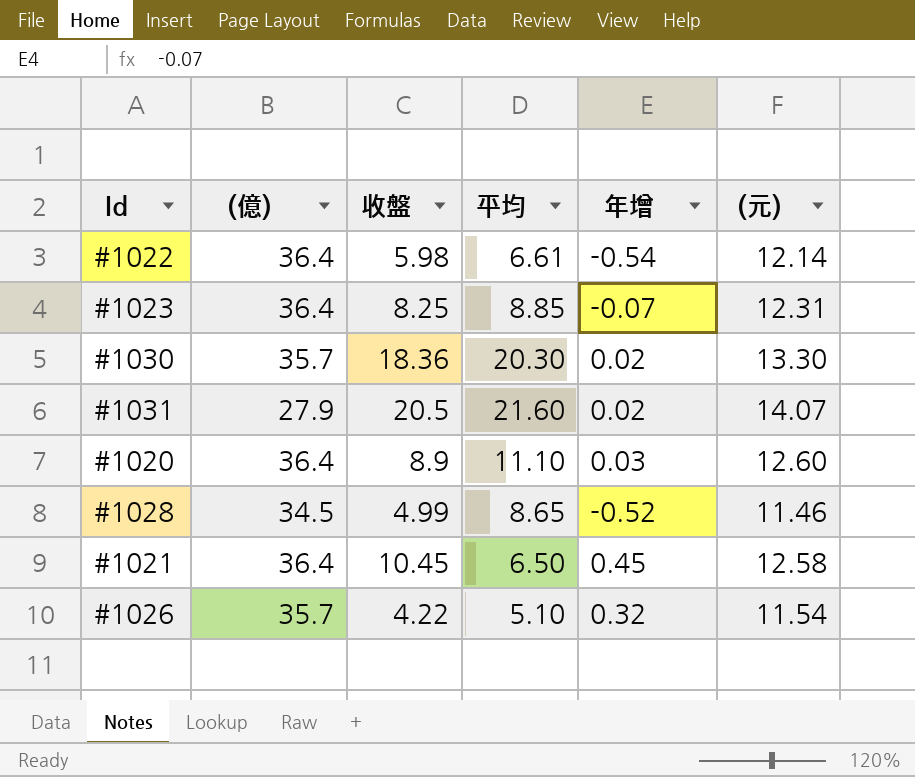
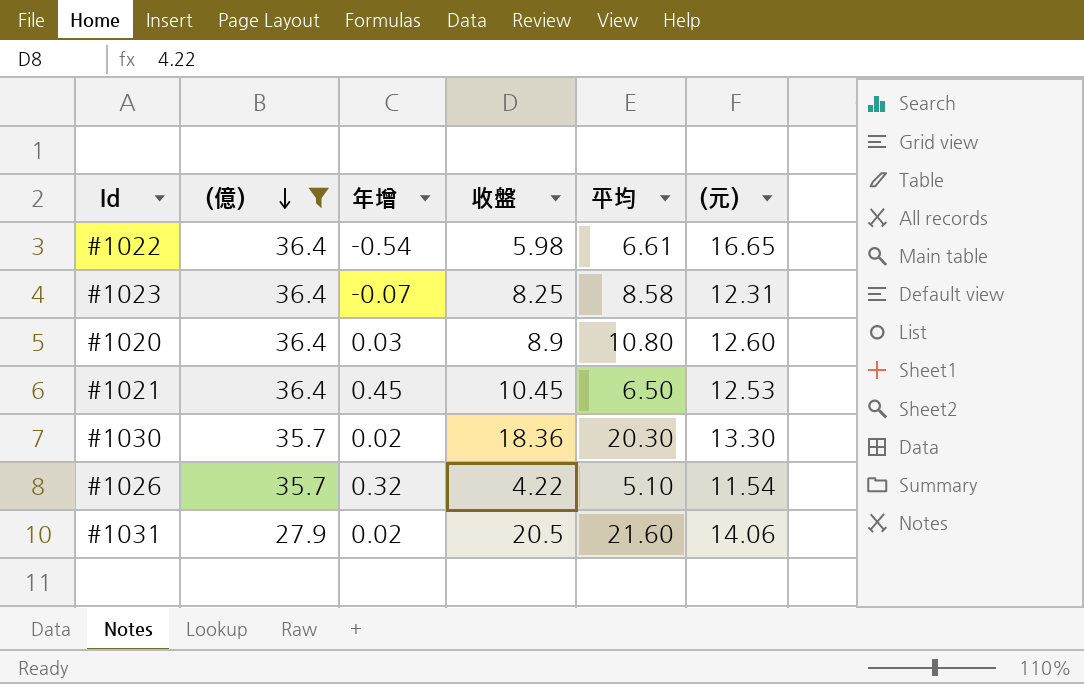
filter: none -> (億) != 34.5
row order: none -> (億) descending
column 年增 | position: 5 -> 3
#1022 | (元): 12.14 -> 16.65
#1023 | 平均: 8.85 -> 8.58
#1020 | 平均: 11.10 -> 10.80
#1021 | (元): 12.58 -> 12.53
#1031 | (元): 14.07 -> 14.06

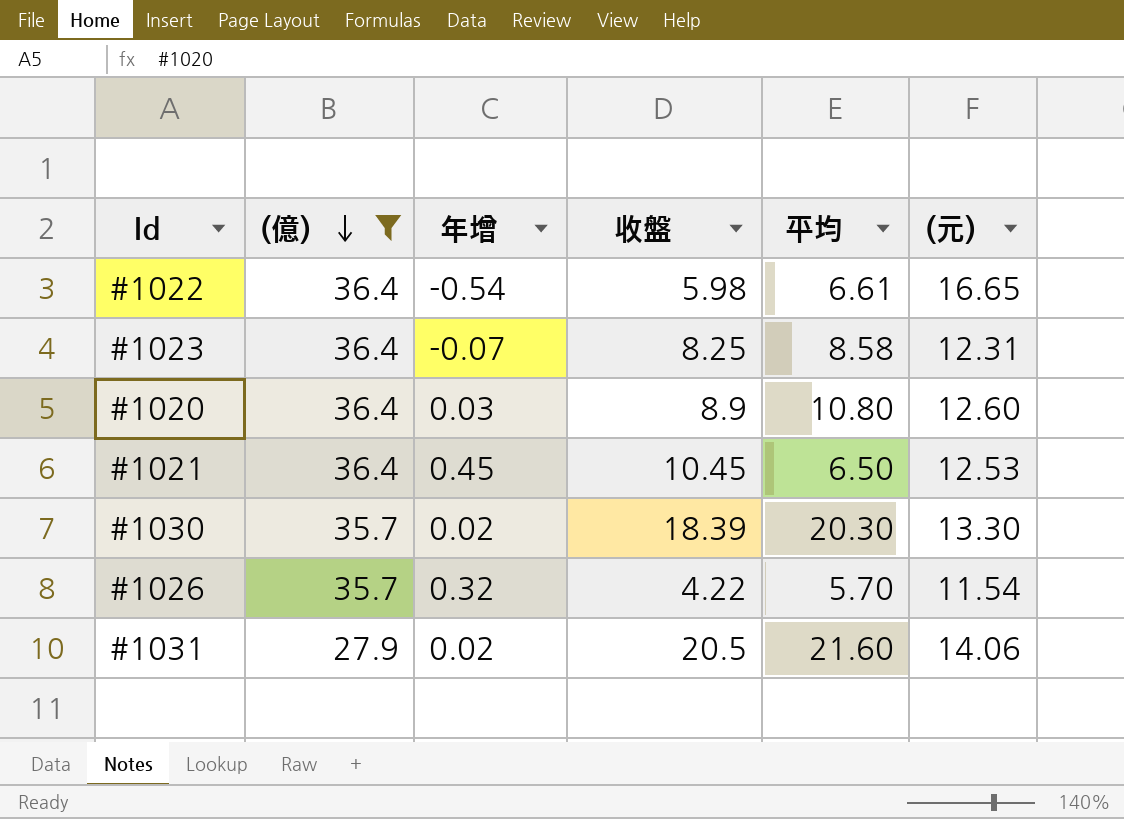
#1030 | 收盤: 18.36 -> 18.39
#1026 | 平均: 5.10 -> 5.70

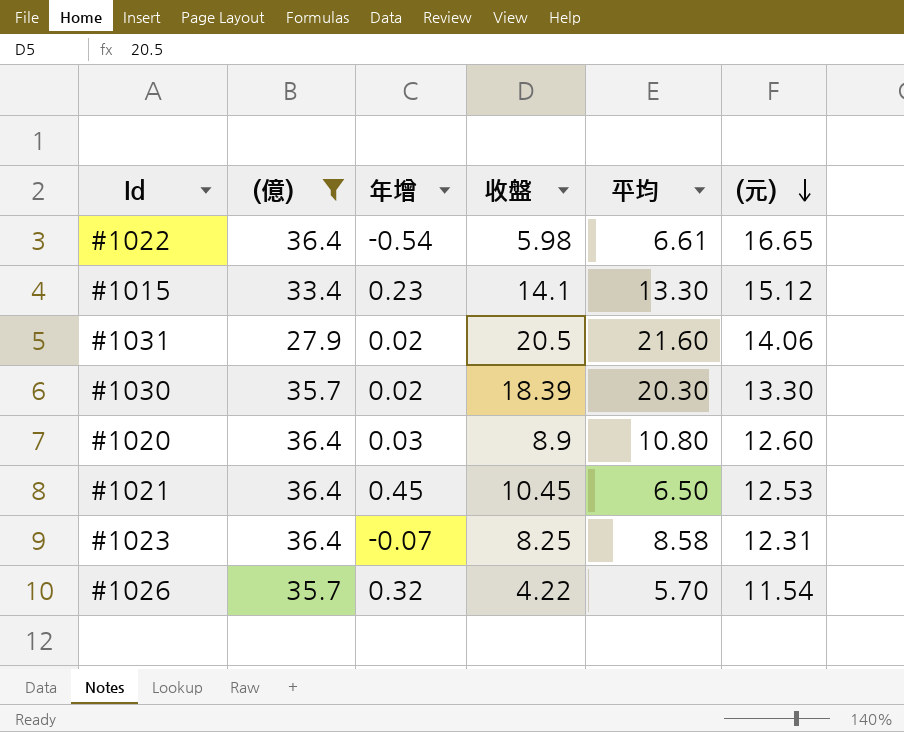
row order: (億) descending -> (元) descending
row #1015: none -> 33.4 | 0.23 | 14.1 | 13.30 | 15.12

